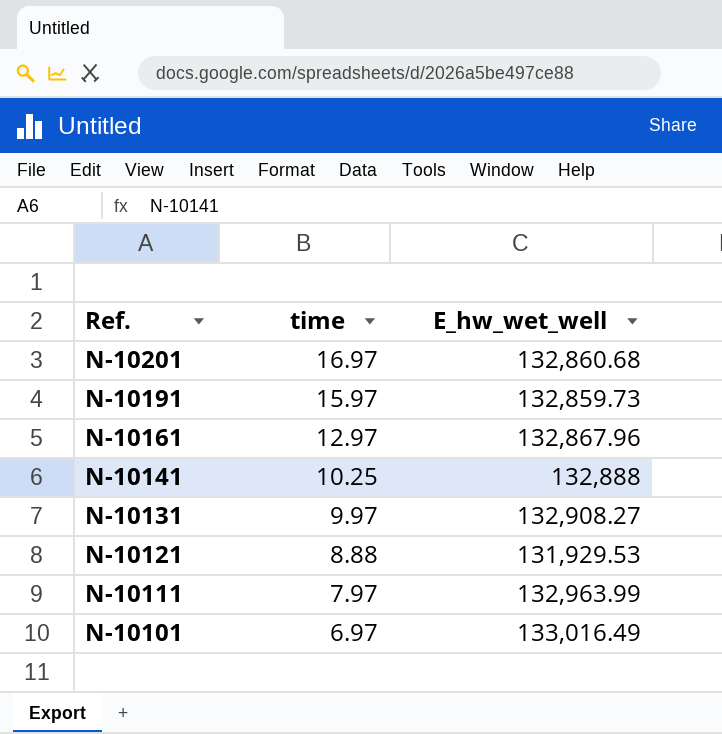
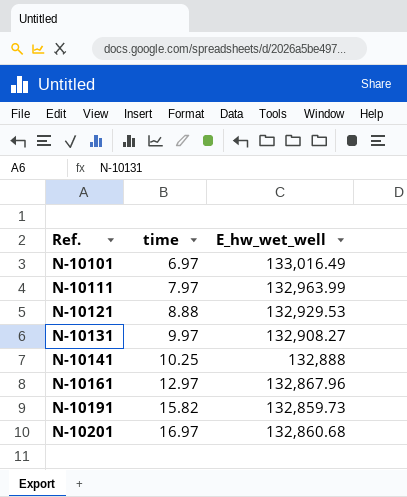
row order: Ref. descending -> Ref. ascending
N-10121 | E_hw_wet_well: 131,929.53 -> 132,929.53
N-10191 | time: 15.97 -> 15.82

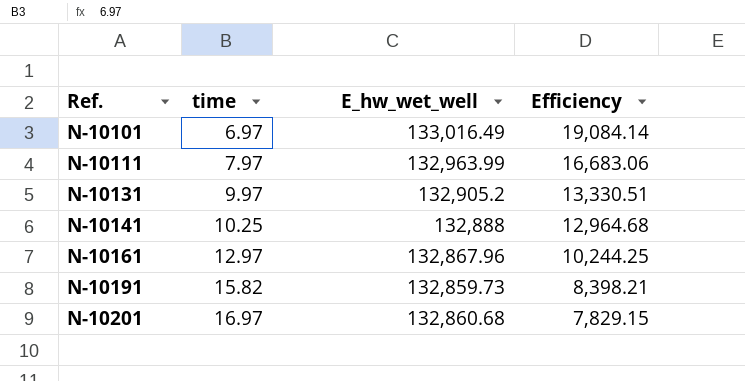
column Efficiency | formula: none -> [E_hw_wet_well] / [time]
row N-10121: 8.88 | 132,929.53 -> none
N-10131 | E_hw_wet_well: 132,908.27 -> 132,905.2

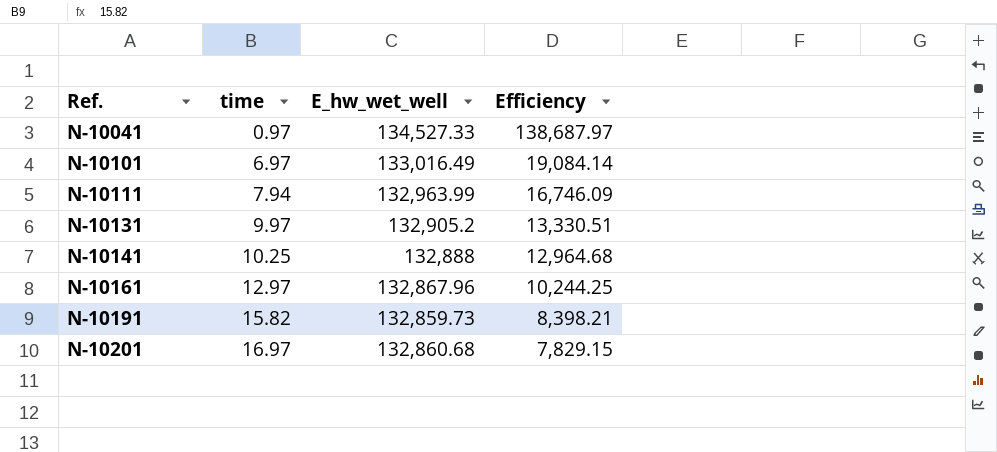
row N-10041: none -> 0.97 | 134,527.33 | 138,687.97
N-10111 | time: 7.97 -> 7.94
N-10111 | Efficiency: 16,683.06 -> 16,746.09

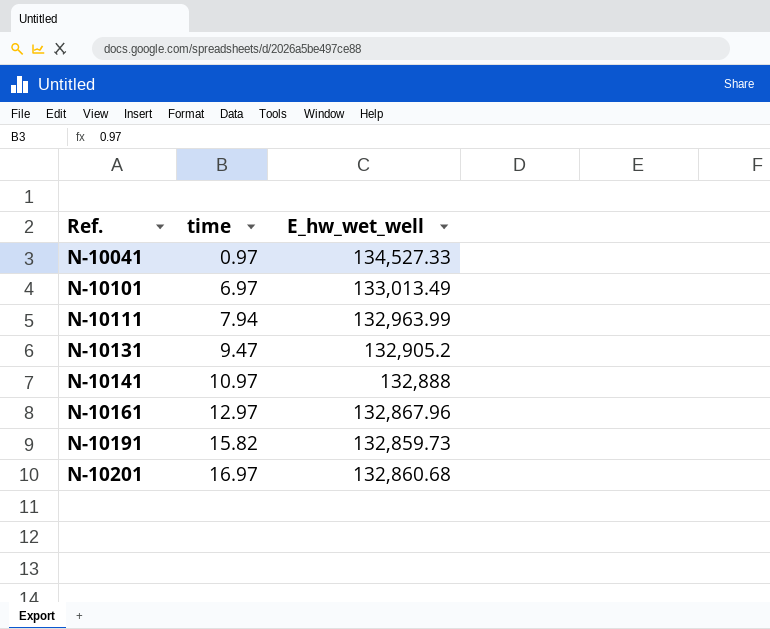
column Efficiency | formula: [E_hw_wet_well] / [time] -> none
N-10101 | E_hw_wet_well: 133,016.49 -> 133,013.49
N-10131 | time: 9.97 -> 9.47
N-10141 | time: 10.25 -> 10.97

